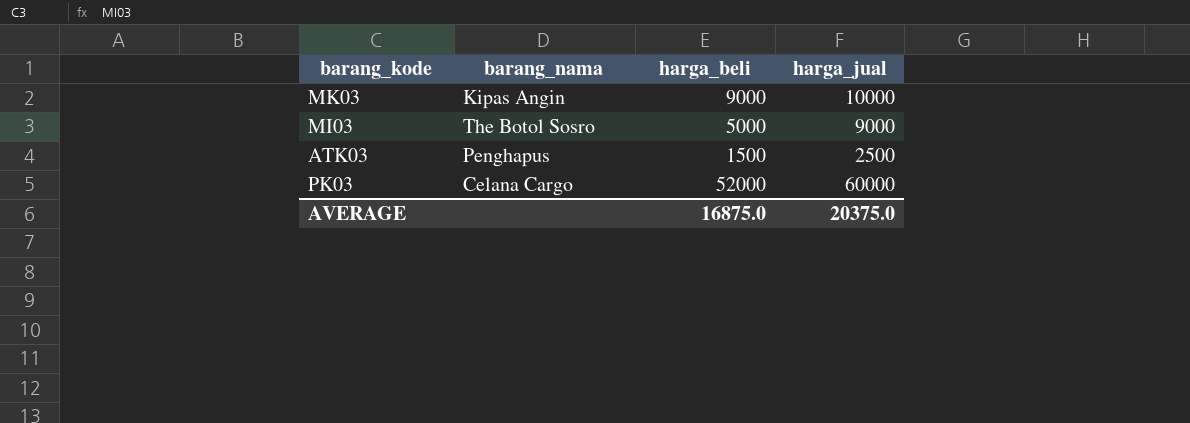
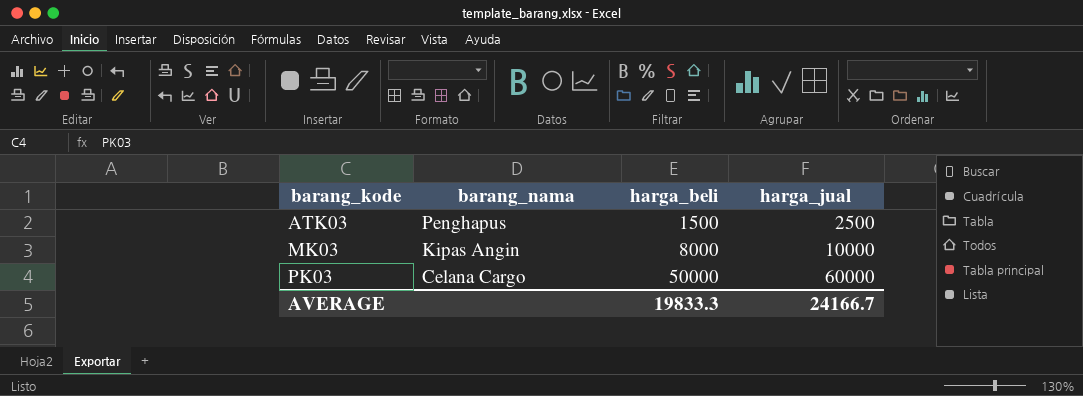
row order: none -> barang_kode ascending
row MI03: The Botol Sosro | 5000 | 9000 -> none
MK03 | harga_beli: 9000 -> 8000
PK03 | harga_beli: 52000 -> 50000
AVERAGE | harga_beli: 16875.0 -> 19833.3
AVERAGE | harga_jual: 20375.0 -> 24166.7

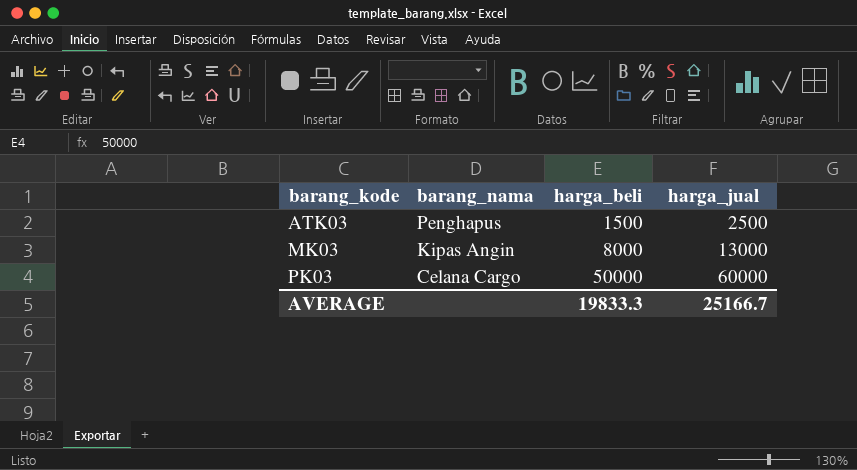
MK03 | harga_jual: 10000 -> 13000
AVERAGE | harga_jual: 24166.7 -> 25166.7

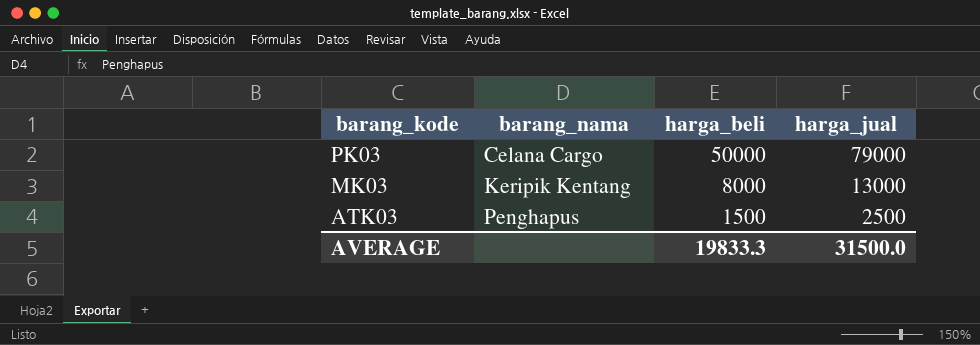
row order: barang_kode ascending -> barang_kode descending
PK03 | harga_jual: 60000 -> 79000
MK03 | barang_nama: Kipas Angin -> Keripik Kentang
AVERAGE | harga_jual: 25166.7 -> 31500.0

